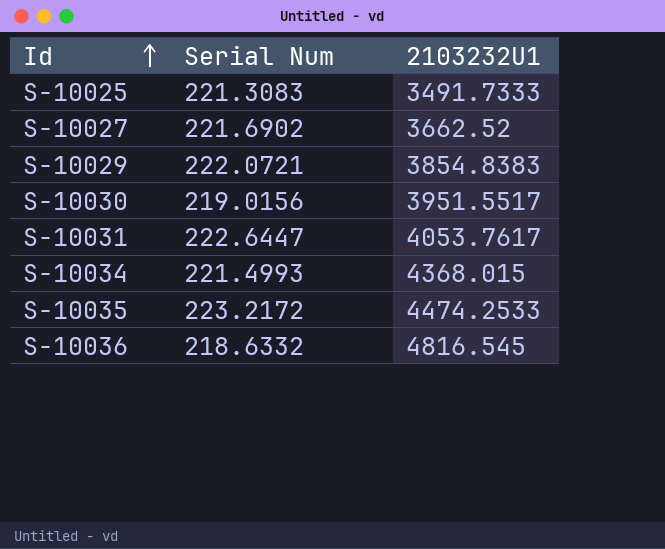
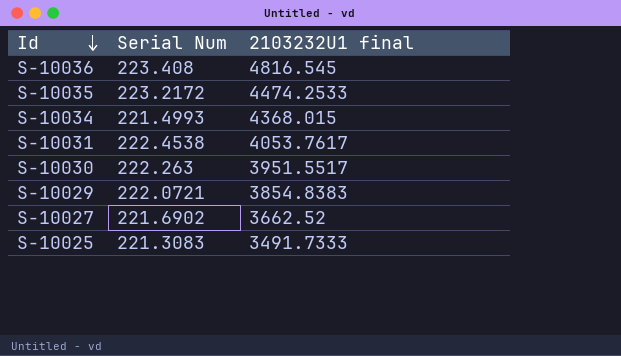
row order: Id ascending -> Id descending
column name: 2103232U1 -> 2103232U1 final
S-10036 | Serial Num: 218.6332 -> 223.408
S-10031 | Serial Num: 222.6447 -> 222.4538
S-10030 | Serial Num: 219.0156 -> 222.263

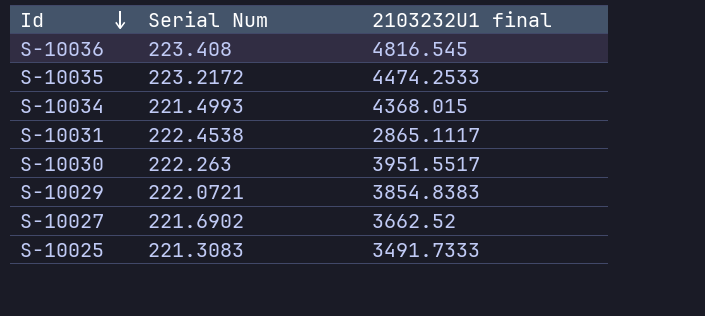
S-10031 | 2103232U1 final: 4053.7617 -> 2865.1117

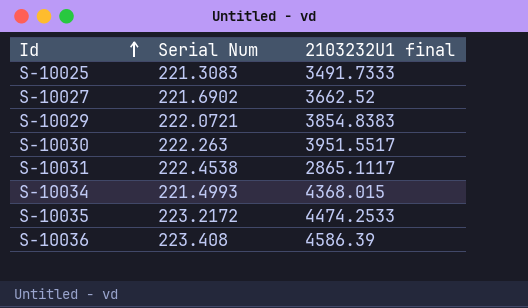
row order: Id descending -> Id ascending
S-10036 | 2103232U1 final: 4816.545 -> 4586.39

